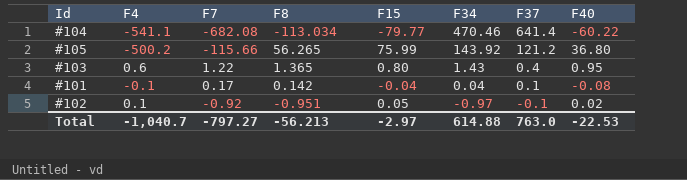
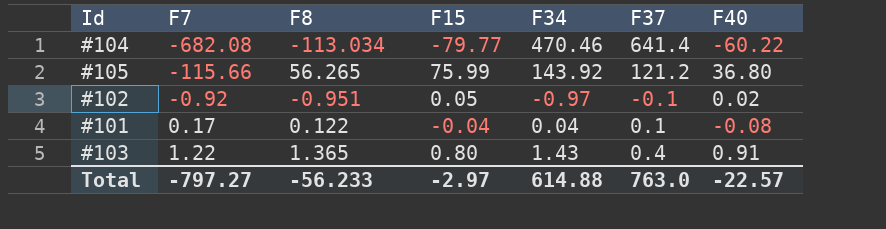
row order: F34 descending -> F7 ascending
column F4 | position: 2 -> none
#101 | F8: 0.142 -> 0.122
#103 | F40: 0.95 -> 0.91
Total | F8: -56.213 -> -56.233
Total | F40: -22.53 -> -22.57

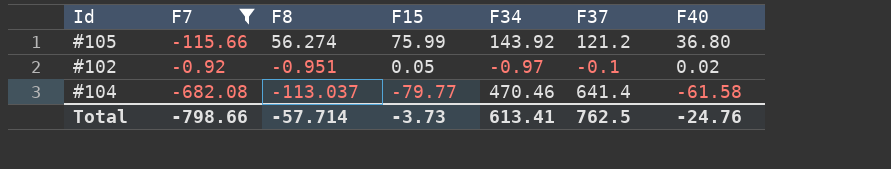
filter: none -> F7 <= -0.92
row order: F7 ascending -> F8 descending
#105 | F8: 56.265 -> 56.274
#104 | F8: -113.034 -> -113.037
#104 | F40: -60.22 -> -61.58
Total | F7: -797.27 -> -798.66
Total | F8: -56.233 -> -57.714
Total | F15: -2.97 -> -3.73
Total | F34: 614.88 -> 613.41
Total | F37: 763.0 -> 762.5
Total | F40: -22.57 -> -24.76

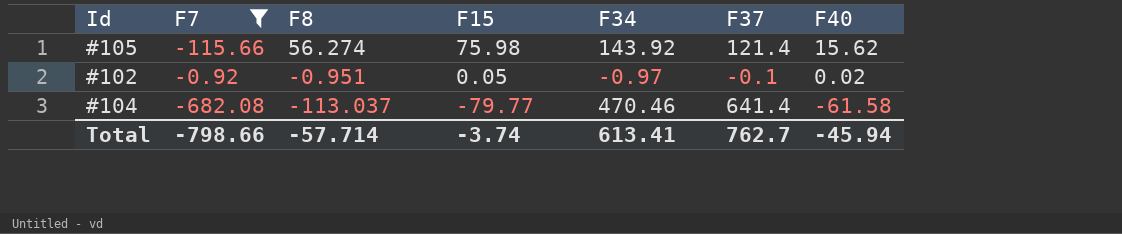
#105 | F15: 75.99 -> 75.98
#105 | F37: 121.2 -> 121.4
#105 | F40: 36.80 -> 15.62
Total | F15: -3.73 -> -3.74
Total | F37: 762.5 -> 762.7
Total | F40: -24.76 -> -45.94

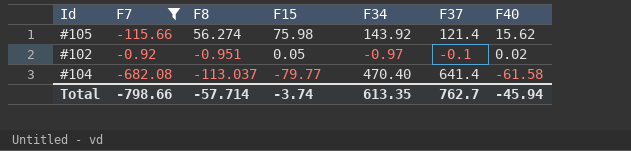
#104 | F34: 470.46 -> 470.40
Total | F34: 613.41 -> 613.35

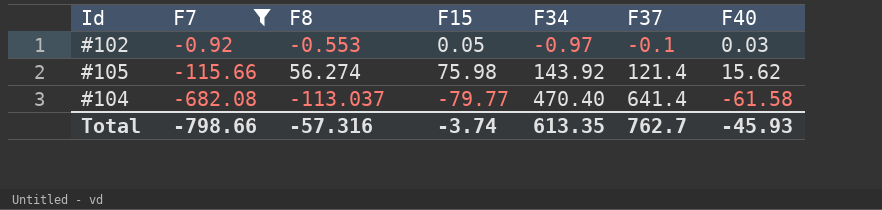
row order: F8 descending -> F7 descending
#102 | F8: -0.951 -> -0.553
#102 | F40: 0.02 -> 0.03
Total | F8: -57.714 -> -57.316
Total | F40: -45.94 -> -45.93

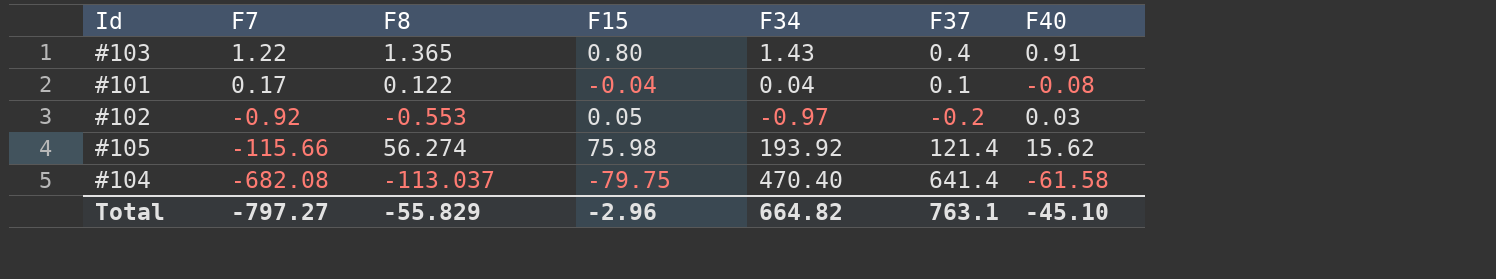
filter: F7 <= -0.92 -> none
#102 | F37: -0.1 -> -0.2
#105 | F34: 143.92 -> 193.92
#104 | F15: -79.77 -> -79.75
Total | F7: -798.66 -> -797.27
Total | F8: -57.316 -> -55.829
Total | F15: -3.74 -> -2.96
Total | F34: 613.35 -> 664.82
Total | F37: 762.7 -> 763.1
Total | F40: -45.93 -> -45.10

